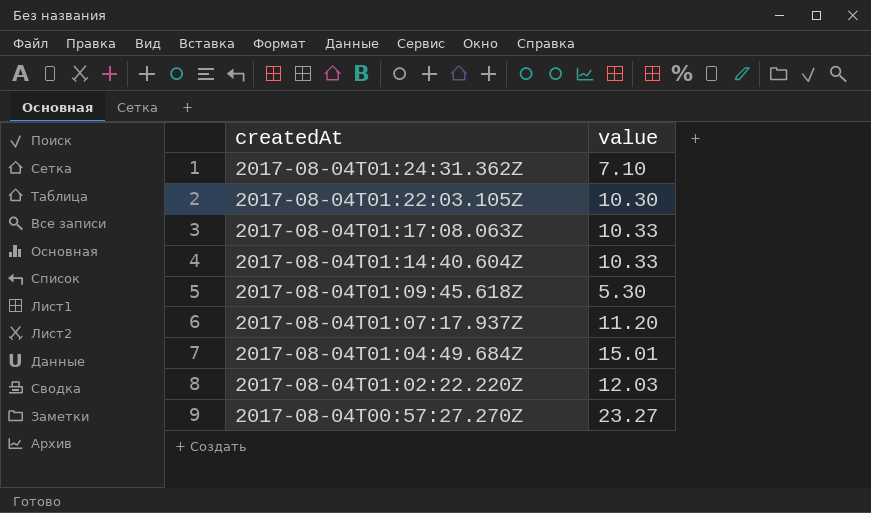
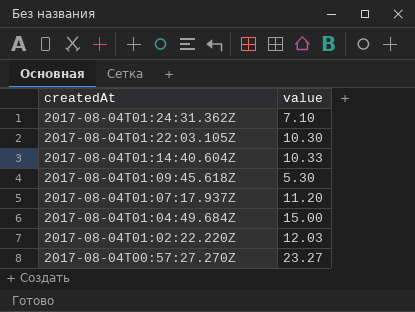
row 2017-08-04T01:17:08.063Z: 10.33 -> none
2017-08-04T01:04:49.684Z | value: 15.01 -> 15.00

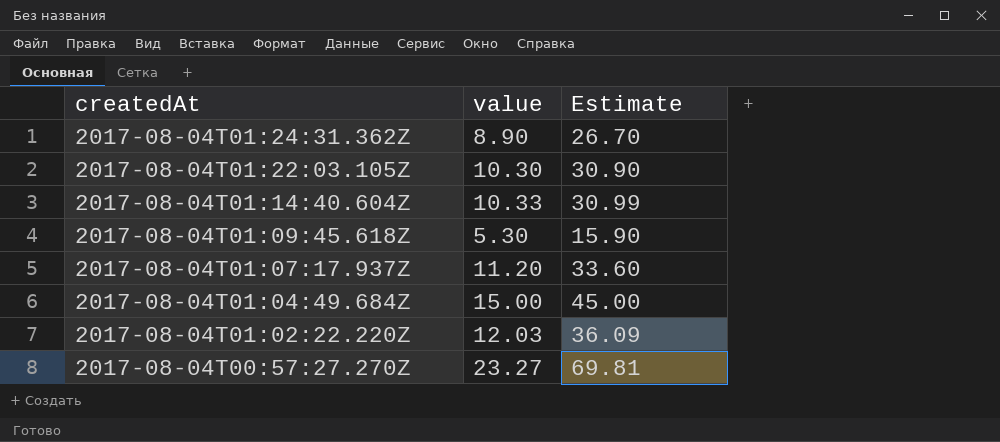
column Estimate | formula: none -> [value] * 3
2017-08-04T01:24:31.362Z | value: 7.10 -> 8.90

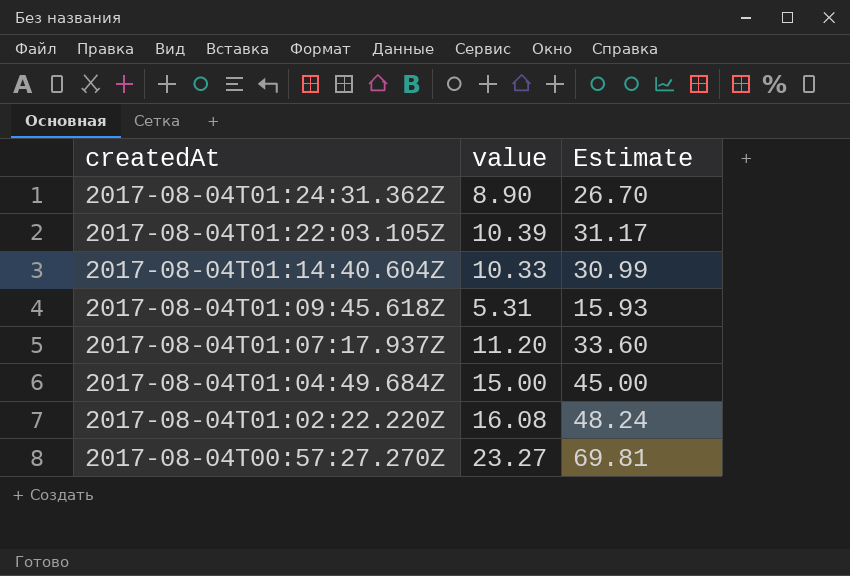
2017-08-04T01:22:03.105Z | value: 10.30 -> 10.39
2017-08-04T01:22:03.105Z | Estimate: 30.90 -> 31.17
2017-08-04T01:09:45.618Z | value: 5.30 -> 5.31
2017-08-04T01:09:45.618Z | Estimate: 15.90 -> 15.93
2017-08-04T01:02:22.220Z | value: 12.03 -> 16.08
2017-08-04T01:02:22.220Z | Estimate: 36.09 -> 48.24

